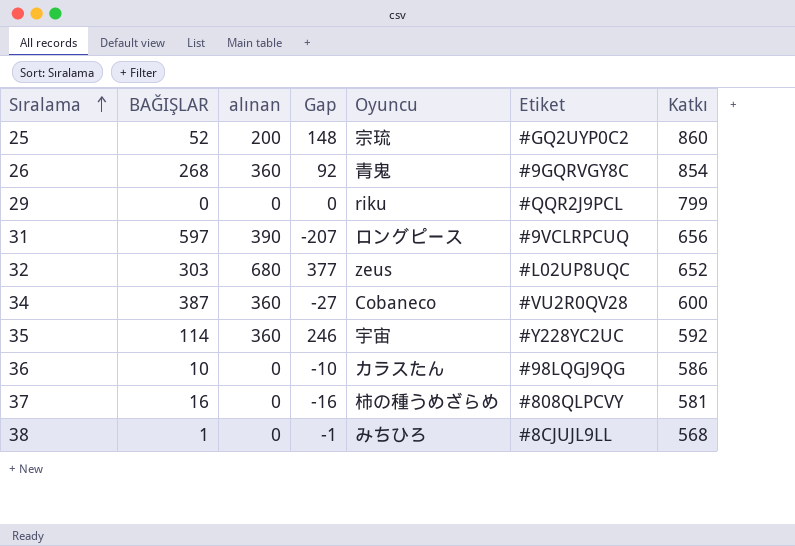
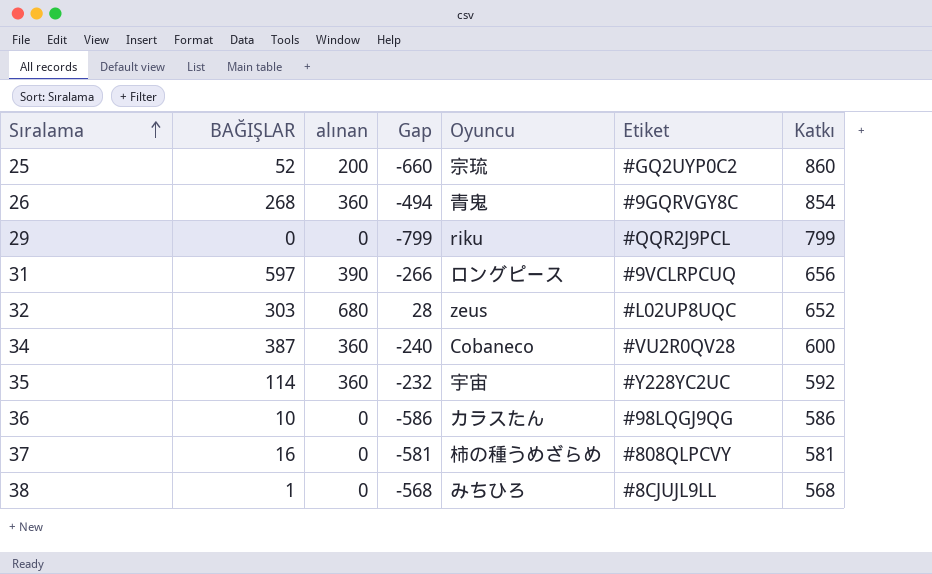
column Gap | formula: [alınan] - [BAĞIŞLAR] -> [alınan] - [Katkı]

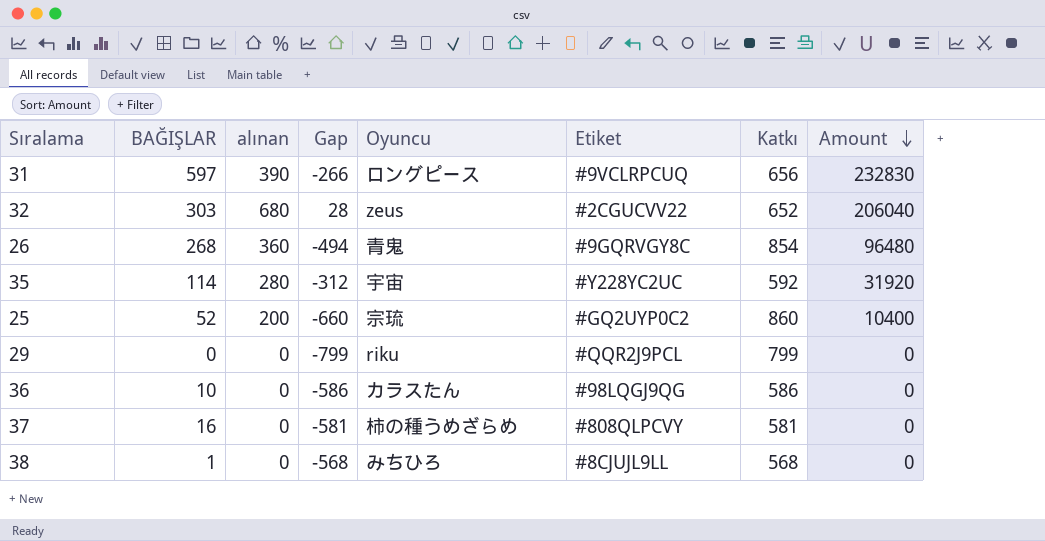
row order: Sıralama ascending -> Amount descending
column Amount | formula: none -> [BAĞIŞLAR] * [alınan]
row 34: 387 | 360 | -240 | Cobaneco | #VU2R0QV28 | 600 -> none
32 | Etiket: #L02UP8UQC -> #2CGUCVV22
35 | alınan: 360 -> 280
35 | Gap: -232 -> -312

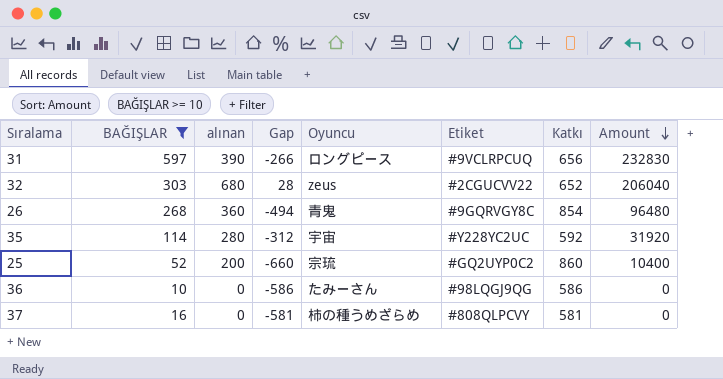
filter: none -> BAĞIŞLAR >= 10
36 | Oyuncu: カラスたん -> たみーさん

